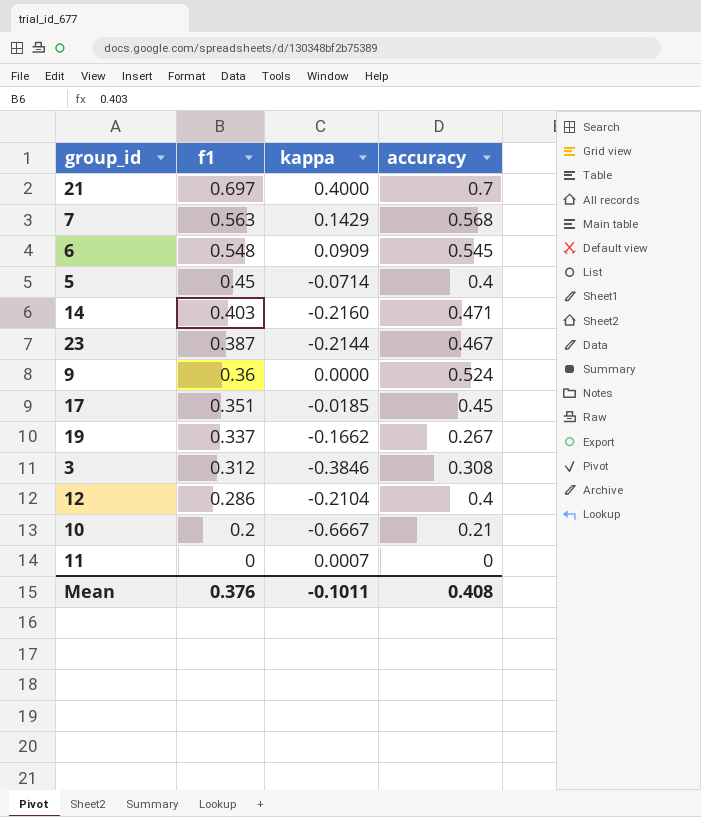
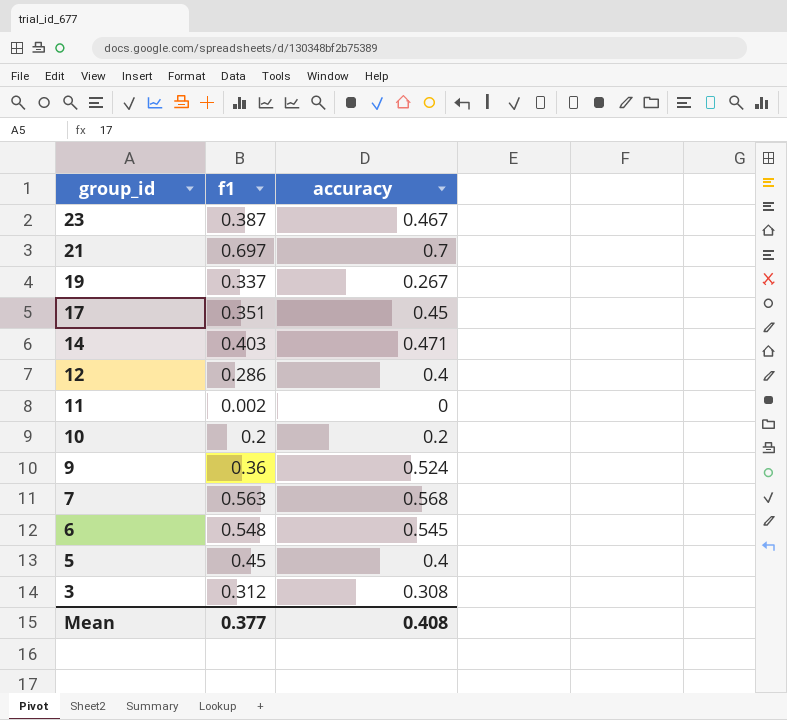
row order: f1 descending -> group_id descending
column kappa | position: 3 -> none
11 | f1: 0 -> 0.002
10 | accuracy: 0.21 -> 0.2
Mean | f1: 0.376 -> 0.377

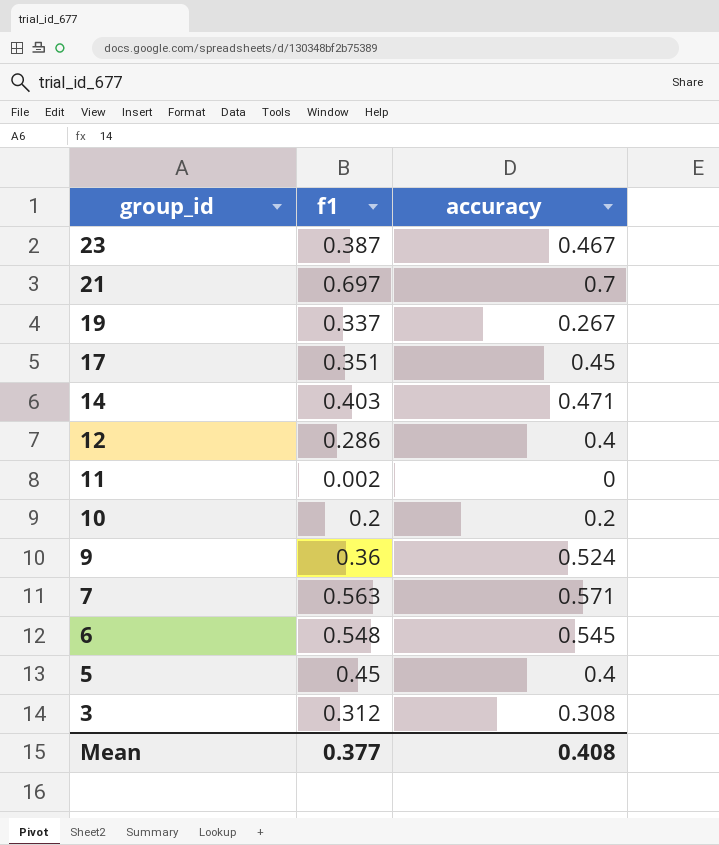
7 | accuracy: 0.568 -> 0.571

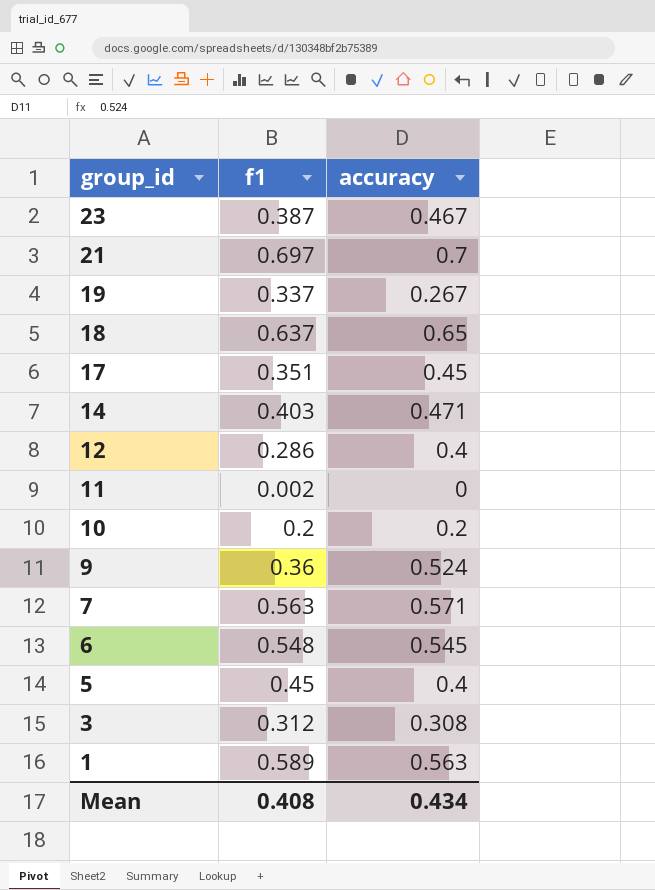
row 18: none -> 0.637 | 0.65
row 1: none -> 0.589 | 0.563
Mean | f1: 0.377 -> 0.408
Mean | accuracy: 0.408 -> 0.434

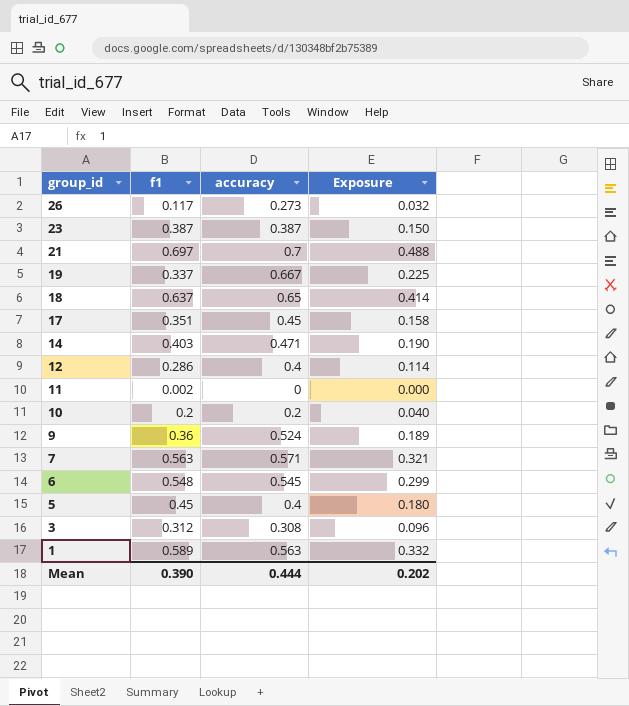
column Exposure | formula: none -> [f1] * [accuracy]
row 26: none -> 0.117 | 0.273 | 0.032
23 | accuracy: 0.467 -> 0.387
19 | accuracy: 0.267 -> 0.667
Mean | f1: 0.408 -> 0.390
Mean | accuracy: 0.434 -> 0.444

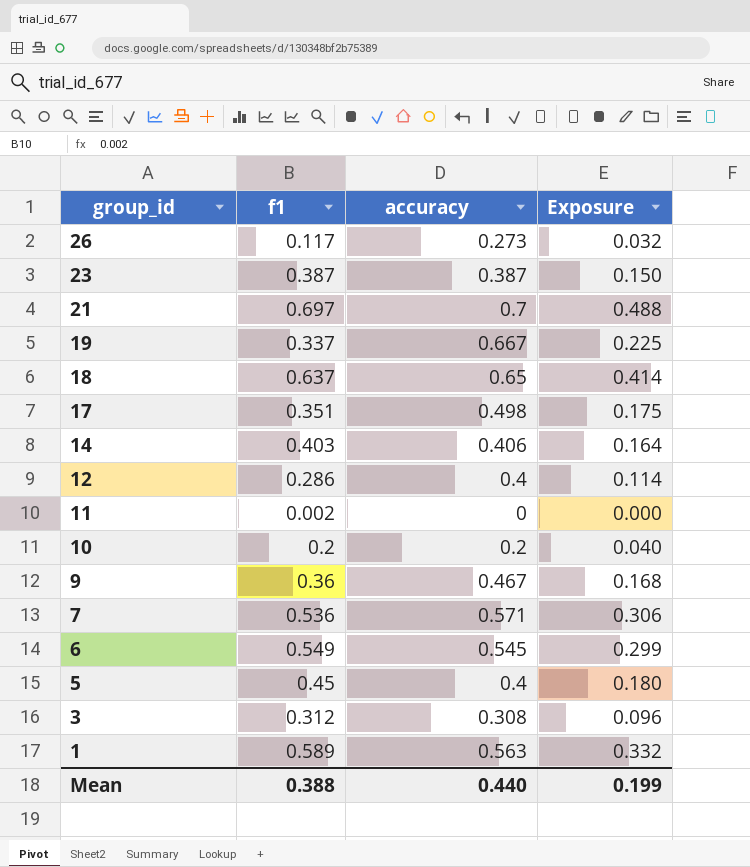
17 | accuracy: 0.45 -> 0.498
17 | Exposure: 0.158 -> 0.175
14 | accuracy: 0.471 -> 0.406
14 | Exposure: 0.190 -> 0.164
9 | accuracy: 0.524 -> 0.467
9 | Exposure: 0.189 -> 0.168
7 | f1: 0.563 -> 0.536
7 | Exposure: 0.321 -> 0.306
6 | f1: 0.548 -> 0.549
Mean | f1: 0.390 -> 0.388
Mean | accuracy: 0.444 -> 0.440
Mean | Exposure: 0.202 -> 0.199

